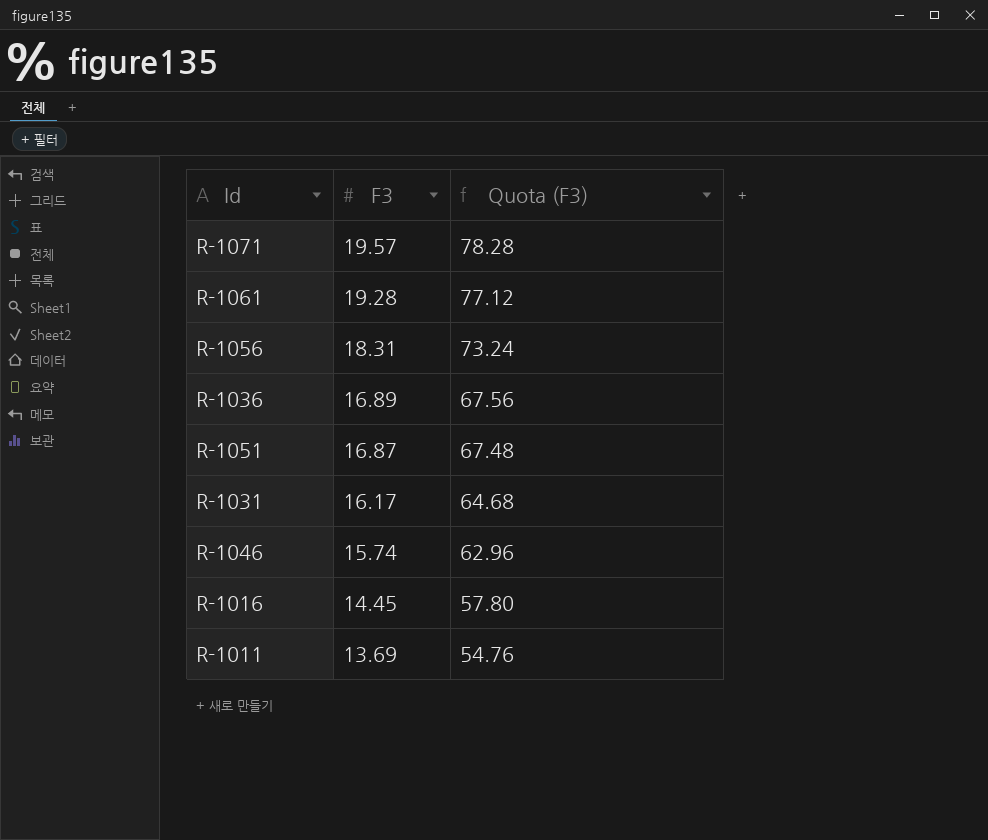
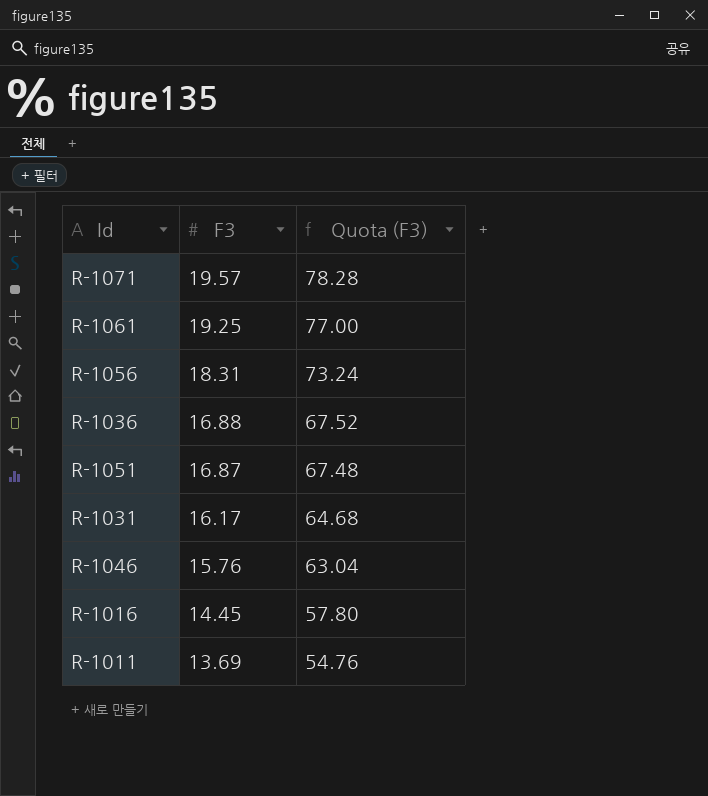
R-1061 | F3: 19.28 -> 19.25
R-1061 | Quota (F3): 77.12 -> 77.00
R-1036 | F3: 16.89 -> 16.88
R-1036 | Quota (F3): 67.56 -> 67.52
R-1046 | F3: 15.74 -> 15.76
R-1046 | Quota (F3): 62.96 -> 63.04

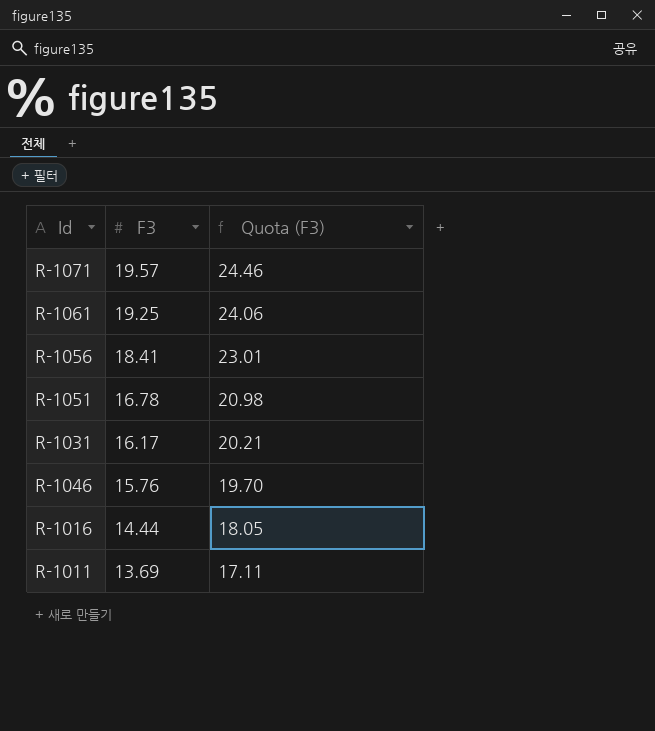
column Quota (F3) | formula: [F3] * 4 -> [F3] * 1.25
row R-1036: 16.88 | 67.52 -> none
R-1056 | F3: 18.31 -> 18.41
R-1051 | F3: 16.87 -> 16.78
R-1016 | F3: 14.45 -> 14.44

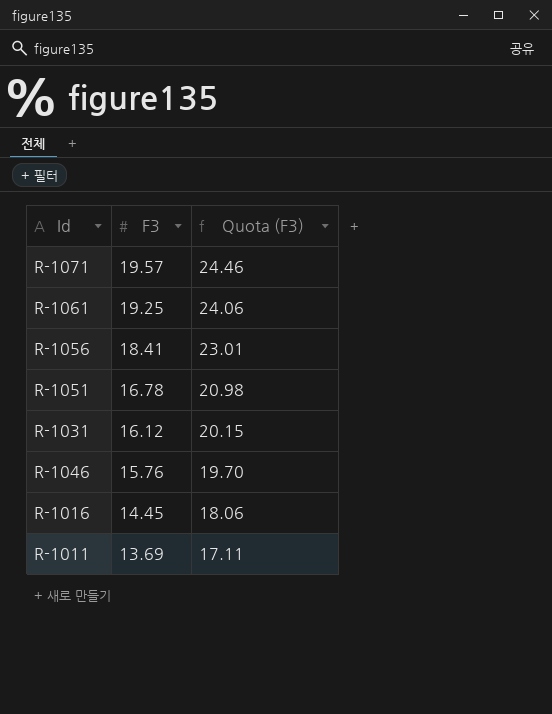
R-1031 | F3: 16.17 -> 16.12
R-1031 | Quota (F3): 20.21 -> 20.15
R-1016 | F3: 14.44 -> 14.45
R-1016 | Quota (F3): 18.05 -> 18.06

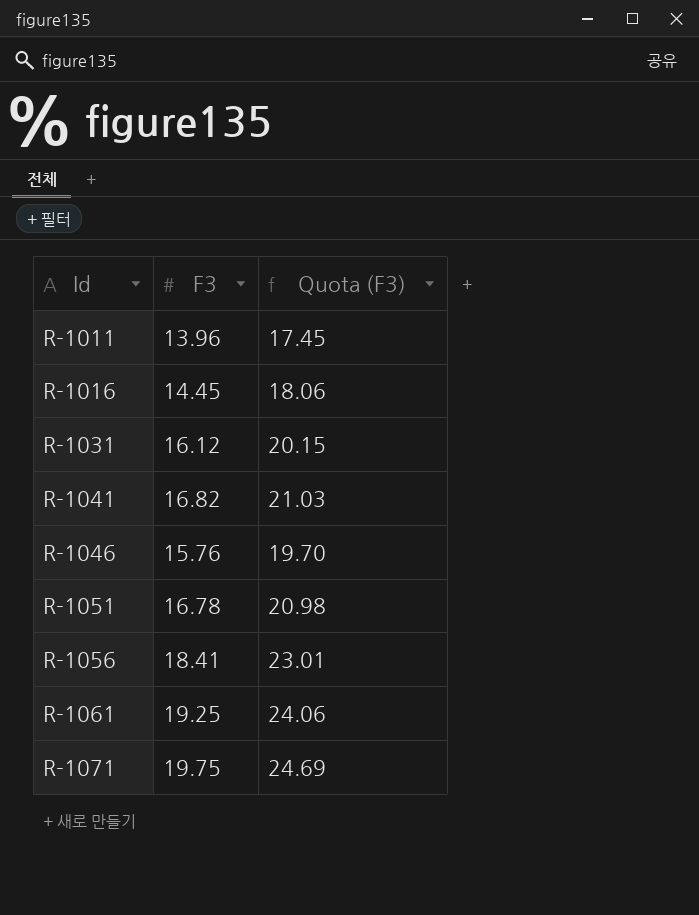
row order: F3 descending -> Id ascending
R-1011 | F3: 13.69 -> 13.96
R-1011 | Quota (F3): 17.11 -> 17.45
row R-1041: none -> 16.82 | 21.03
R-1071 | F3: 19.57 -> 19.75
R-1071 | Quota (F3): 24.46 -> 24.69

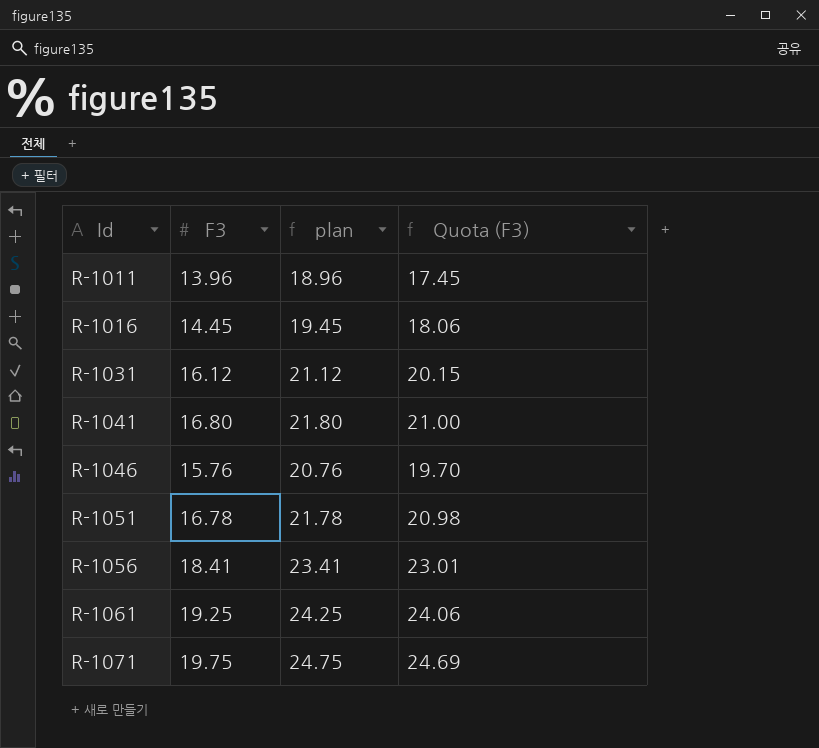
column plan | formula: none -> [F3] + 5
R-1041 | F3: 16.82 -> 16.80
R-1041 | Quota (F3): 21.03 -> 21.00

